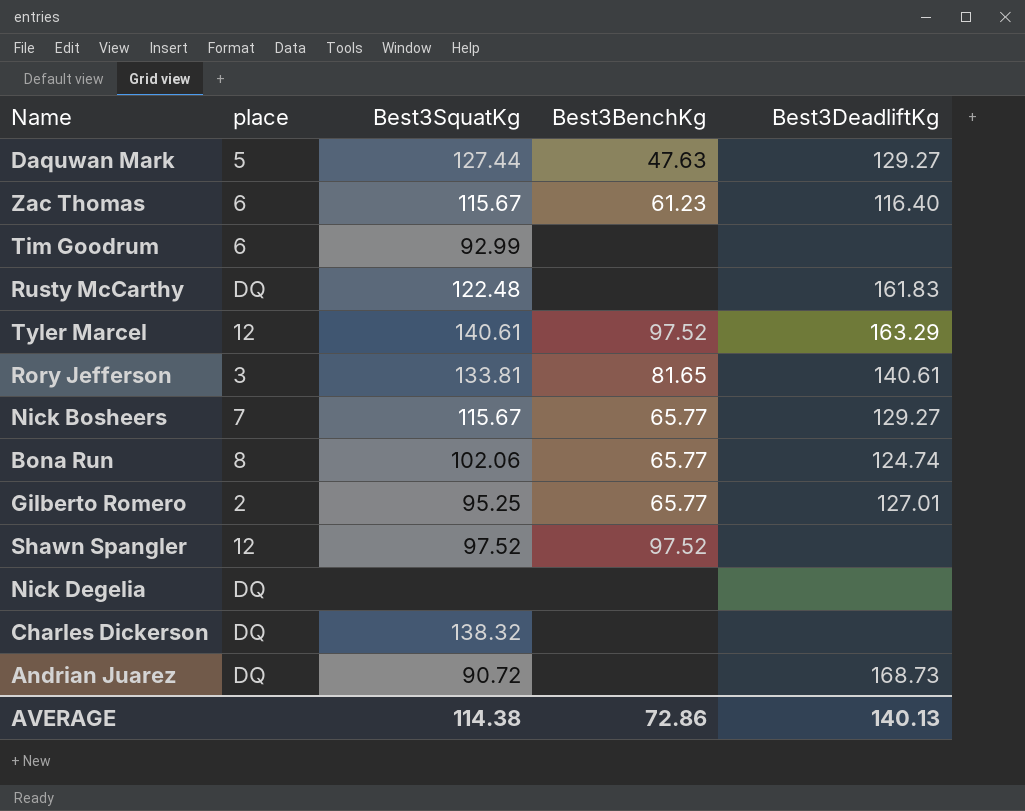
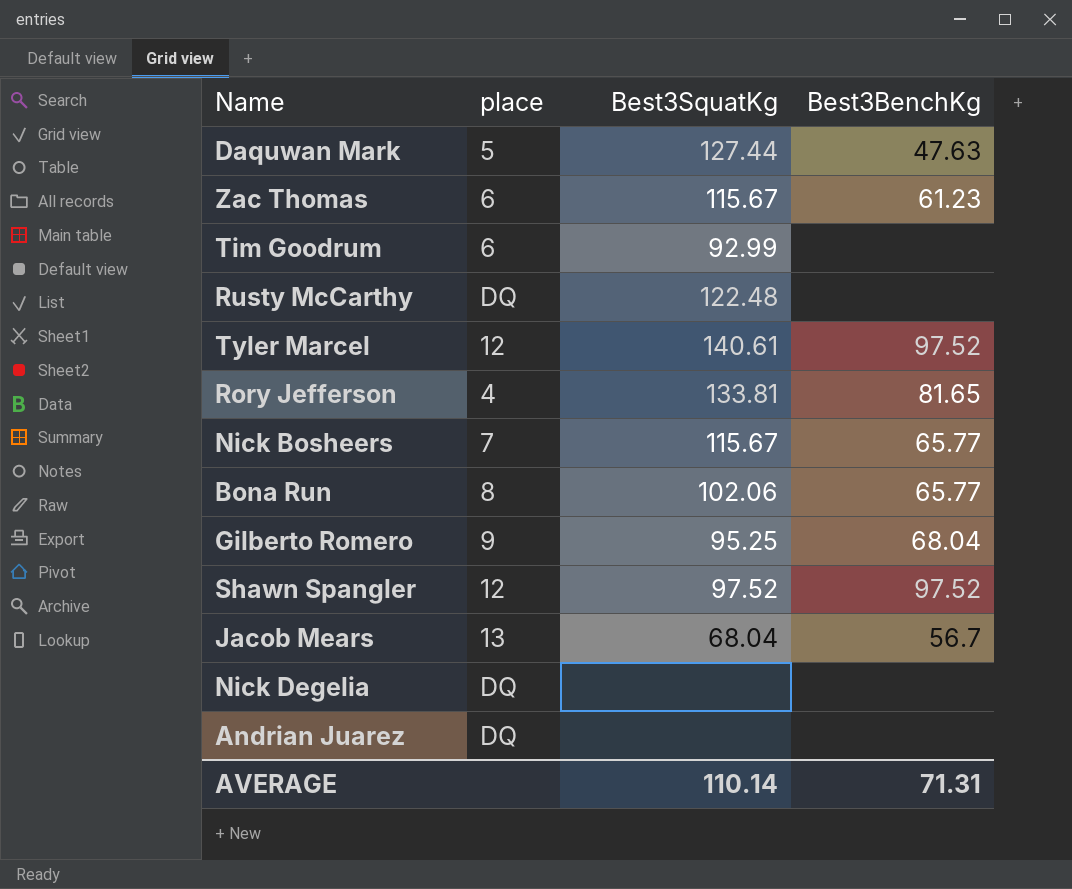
column Best3DeadliftKg | position: 5 -> none
row Charles Dickerson: DQ | 138.32 | none | none -> none
Rory Jefferson | place: 3 -> 4
Gilberto Romero | place: 2 -> 9
Gilberto Romero | Best3BenchKg: 65.77 -> 68.04
row Jacob Mears: none -> 13 | 68.04 | 56.7
Andrian Juarez | Best3SquatKg: 90.72 -> none
AVERAGE | Best3SquatKg: 114.38 -> 110.14
AVERAGE | Best3BenchKg: 72.86 -> 71.31

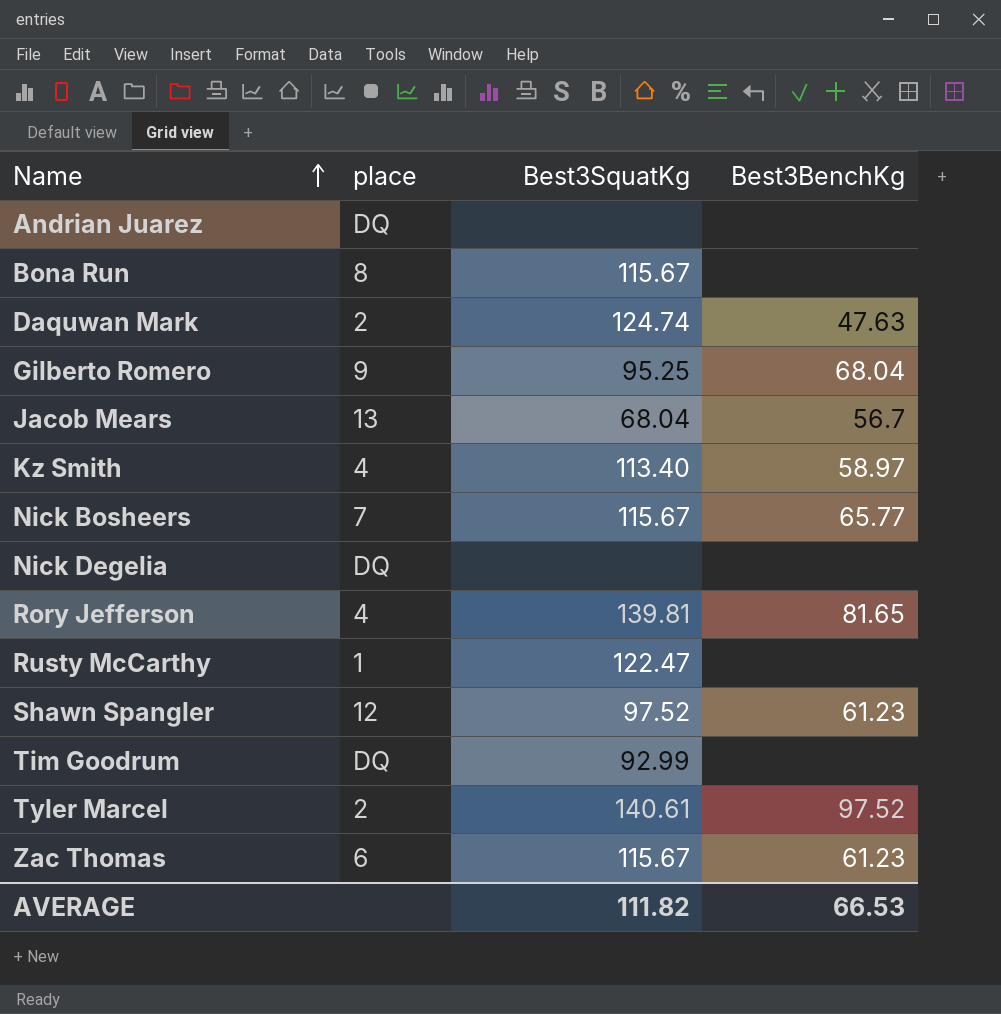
row order: none -> Name ascending
Bona Run | Best3SquatKg: 102.06 -> 115.67
Bona Run | Best3BenchKg: 65.77 -> none
Daquwan Mark | place: 5 -> 2
Daquwan Mark | Best3SquatKg: 127.44 -> 124.74
row Kz Smith: none -> 4 | 113.40 | 58.97
Rory Jefferson | Best3SquatKg: 133.81 -> 139.81
Rusty McCarthy | place: DQ -> 1
Rusty McCarthy | Best3SquatKg: 122.48 -> 122.47
Shawn Spangler | Best3BenchKg: 97.52 -> 61.23
Tim Goodrum | place: 6 -> DQ
Tyler Marcel | place: 12 -> 2
AVERAGE | Best3SquatKg: 110.14 -> 111.82
AVERAGE | Best3BenchKg: 71.31 -> 66.53

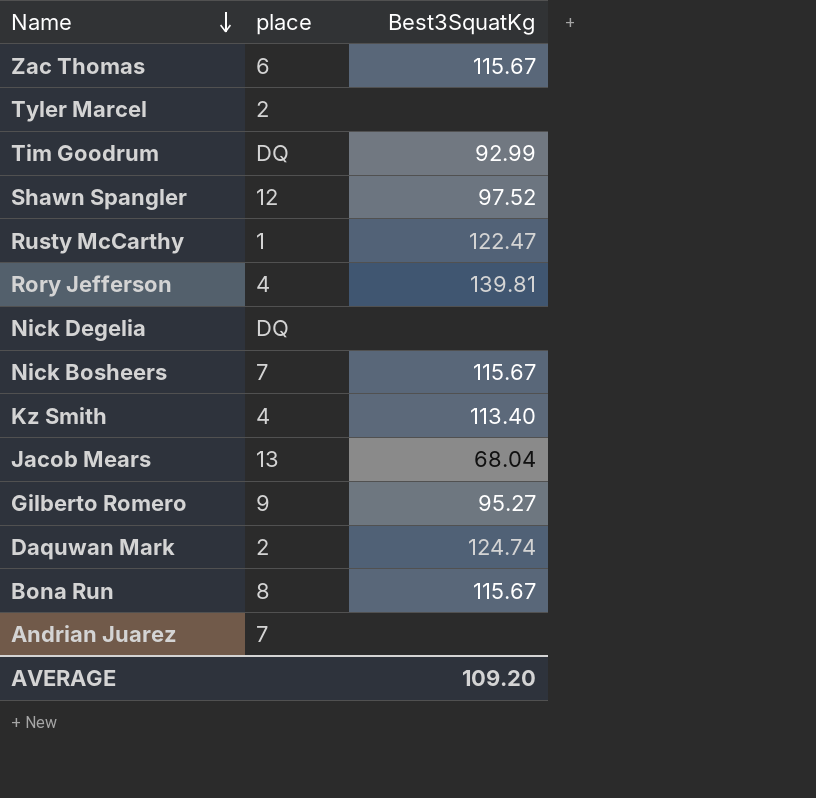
row order: Name ascending -> Name descending
column Best3BenchKg | position: 4 -> none
Tyler Marcel | Best3SquatKg: 140.61 -> none
Gilberto Romero | Best3SquatKg: 95.25 -> 95.27
Andrian Juarez | place: DQ -> 7
AVERAGE | Best3SquatKg: 111.82 -> 109.20

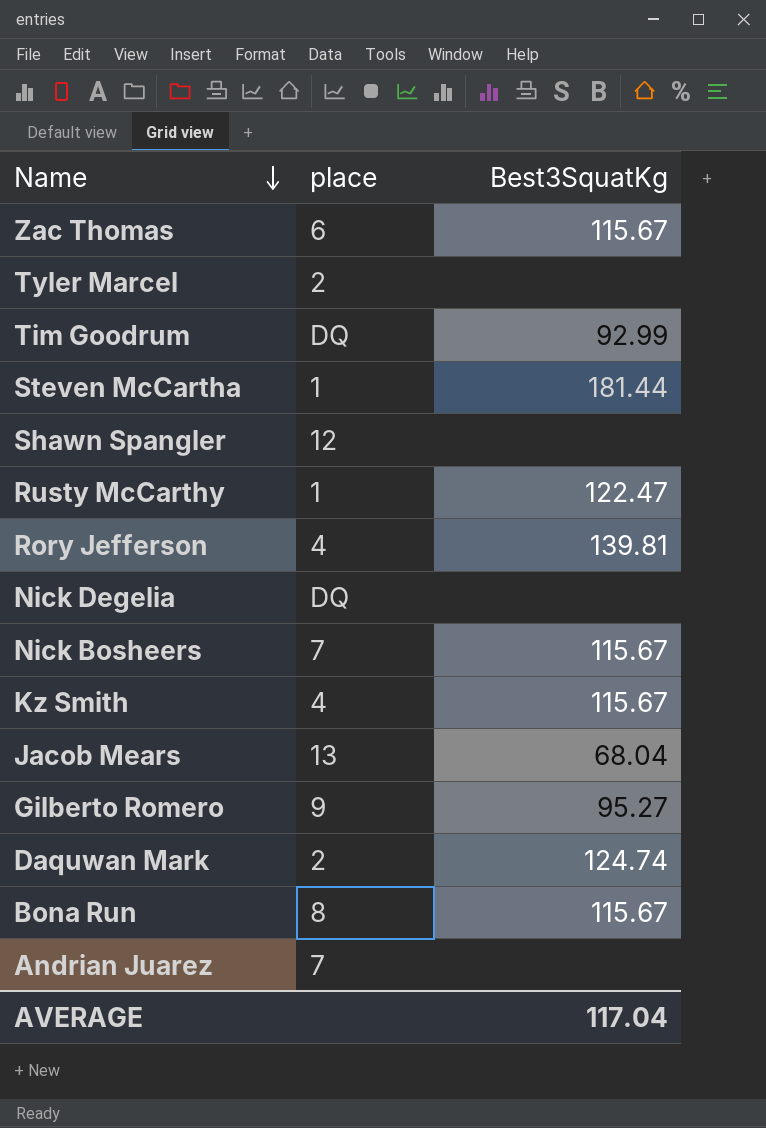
row Steven McCartha: none -> 1 | 181.44
Shawn Spangler | Best3SquatKg: 97.52 -> none
Kz Smith | Best3SquatKg: 113.40 -> 115.67
AVERAGE | Best3SquatKg: 109.20 -> 117.04

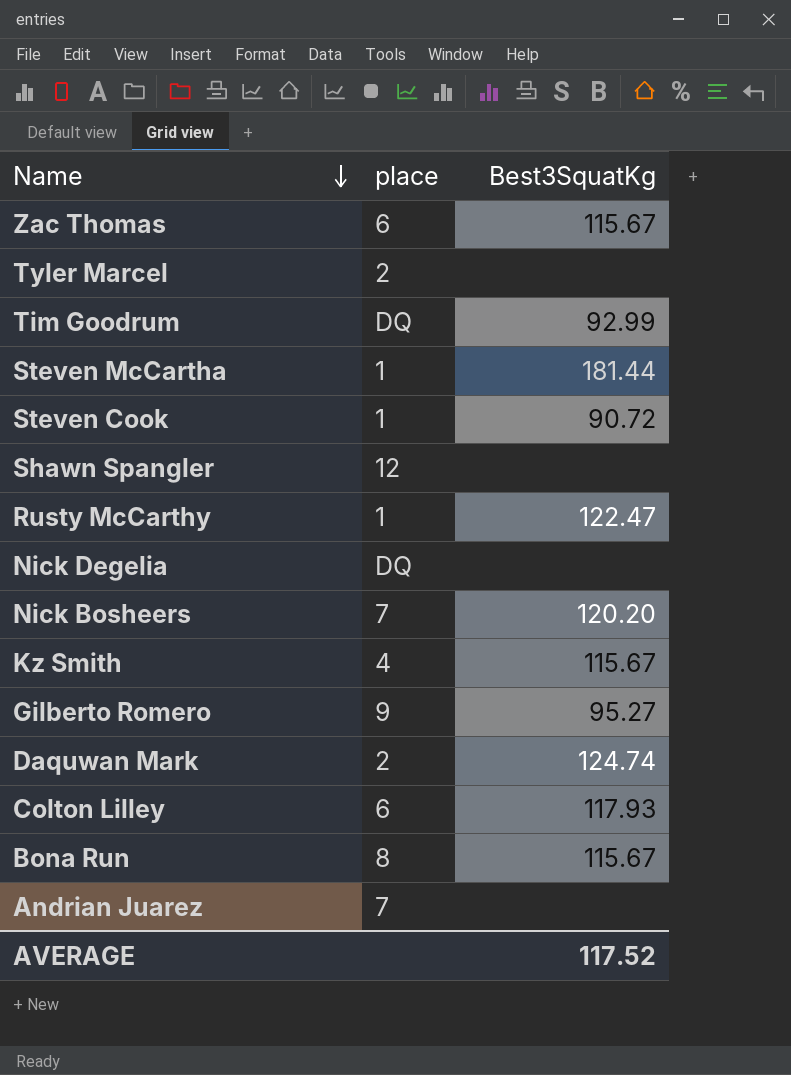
row Rory Jefferson: 4 | 139.81 -> none
row Jacob Mears: 13 | 68.04 -> none
row Steven Cook: none -> 1 | 90.72
Nick Bosheers | Best3SquatKg: 115.67 -> 120.20
row Colton Lilley: none -> 6 | 117.93
AVERAGE | Best3SquatKg: 117.04 -> 117.52

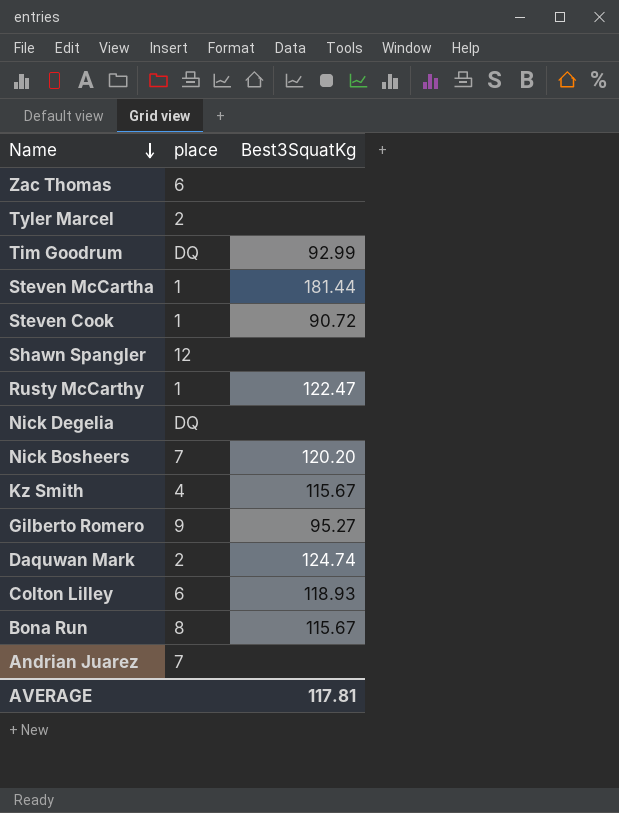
Zac Thomas | Best3SquatKg: 115.67 -> none
Colton Lilley | Best3SquatKg: 117.93 -> 118.93
AVERAGE | Best3SquatKg: 117.52 -> 117.81

